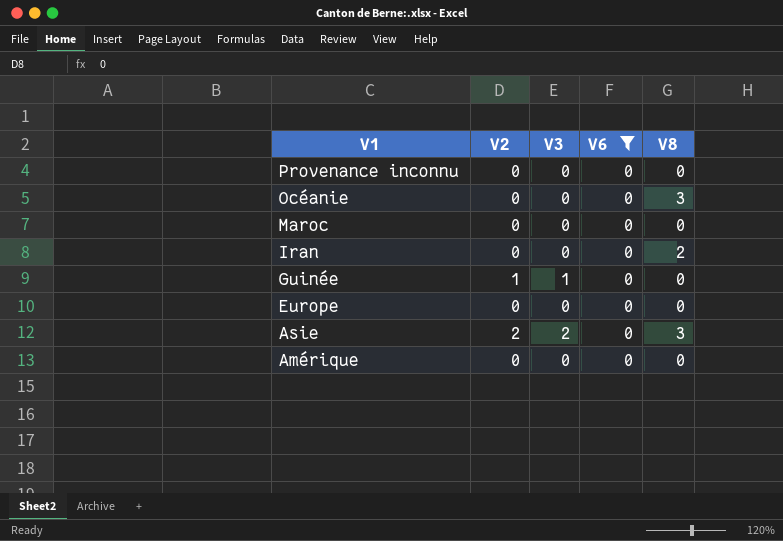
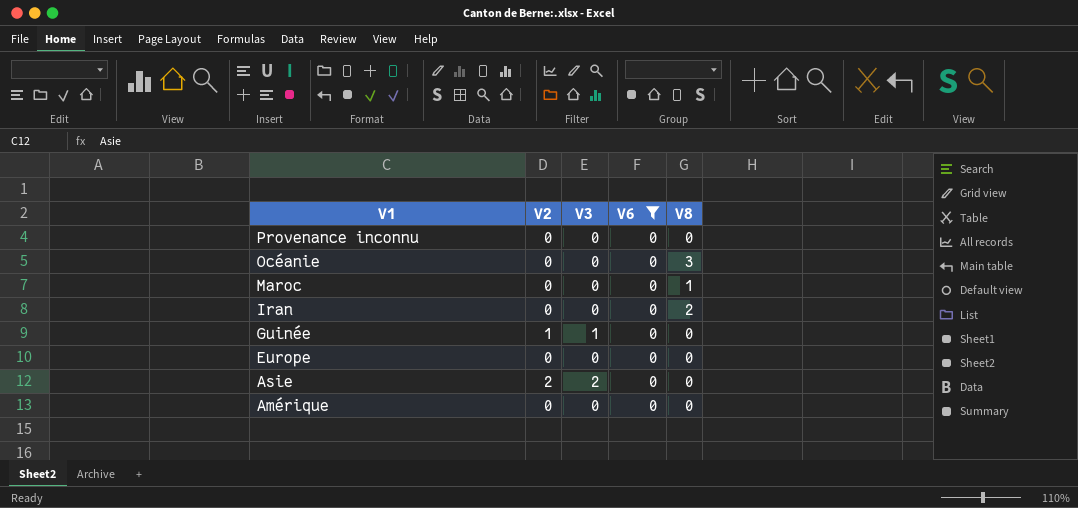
Maroc | V8: 0 -> 1
Asie | V8: 3 -> 0

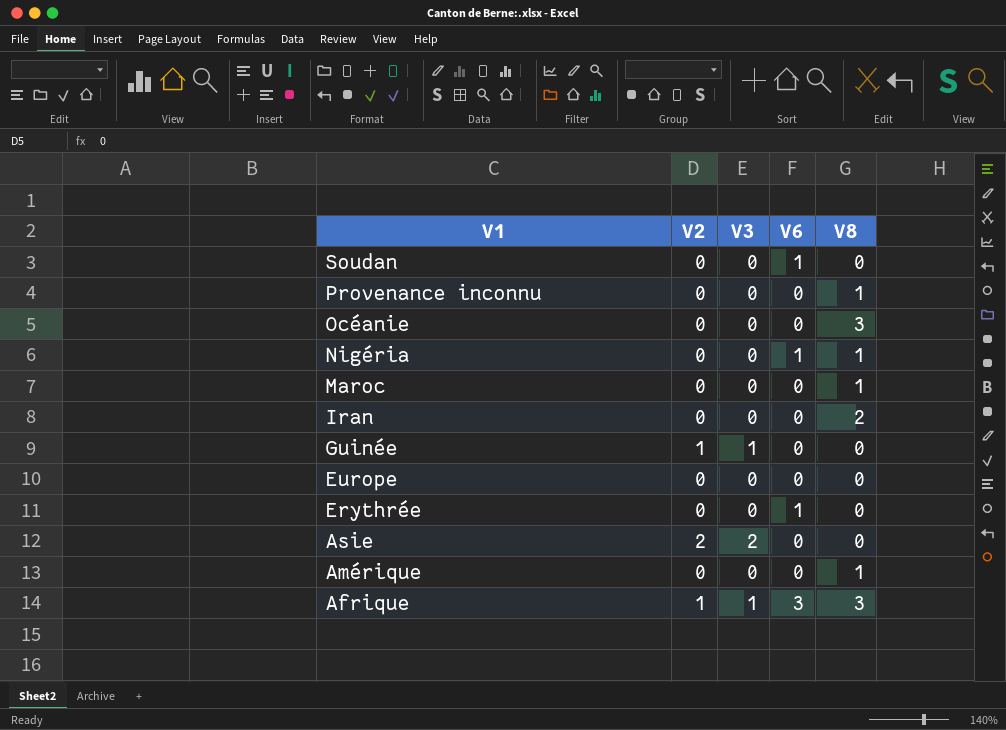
filter: V6 = 0 -> none
Provenance inconnu | V8: 0 -> 1
Amérique | V8: 0 -> 1

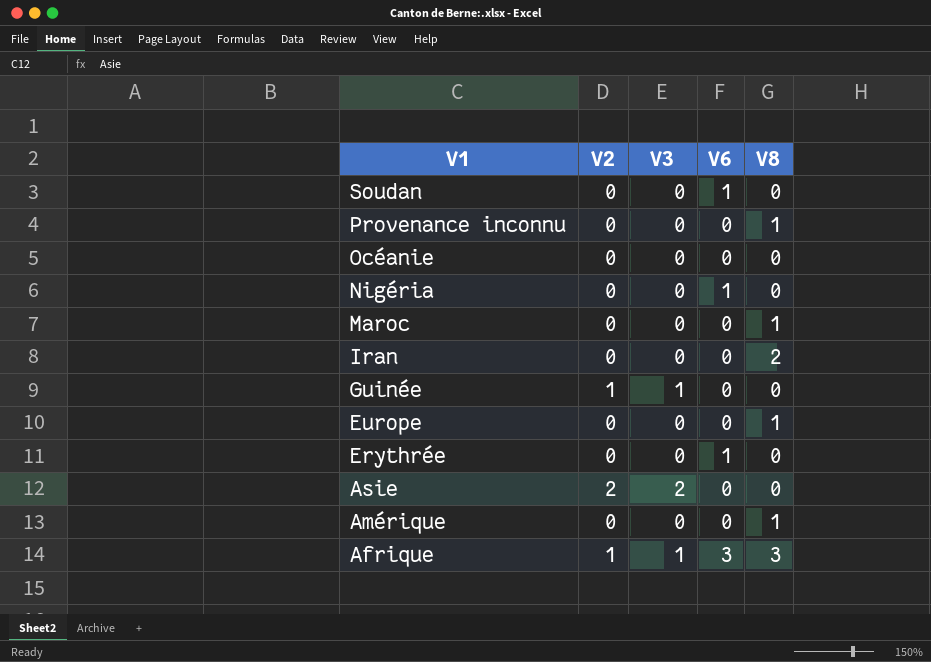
Océanie | V8: 3 -> 0
Nigéria | V8: 1 -> 0
Europe | V8: 0 -> 1

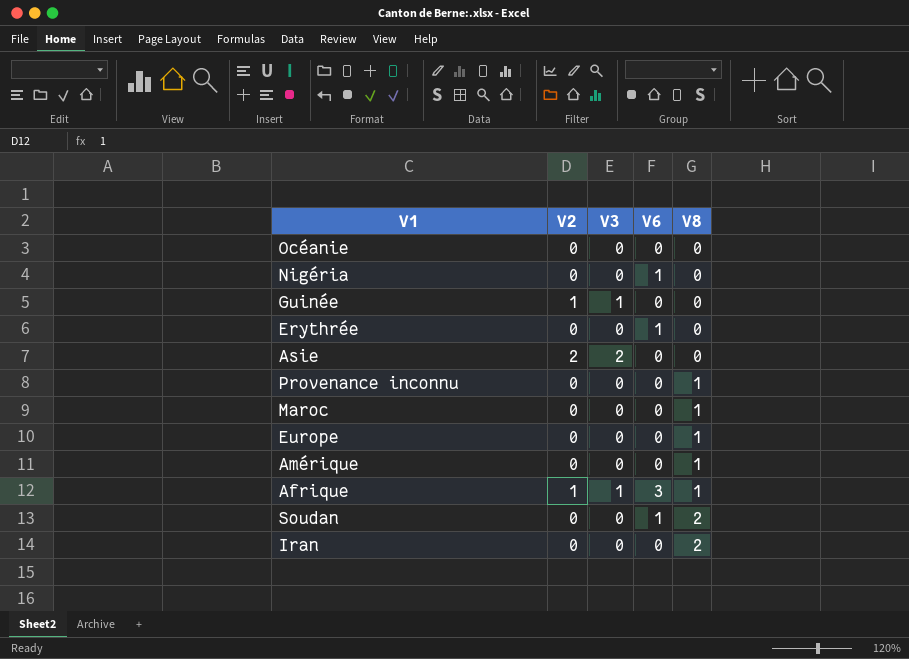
row order: V1 descending -> V8 ascending
Afrique | V8: 3 -> 1
Soudan | V8: 0 -> 2

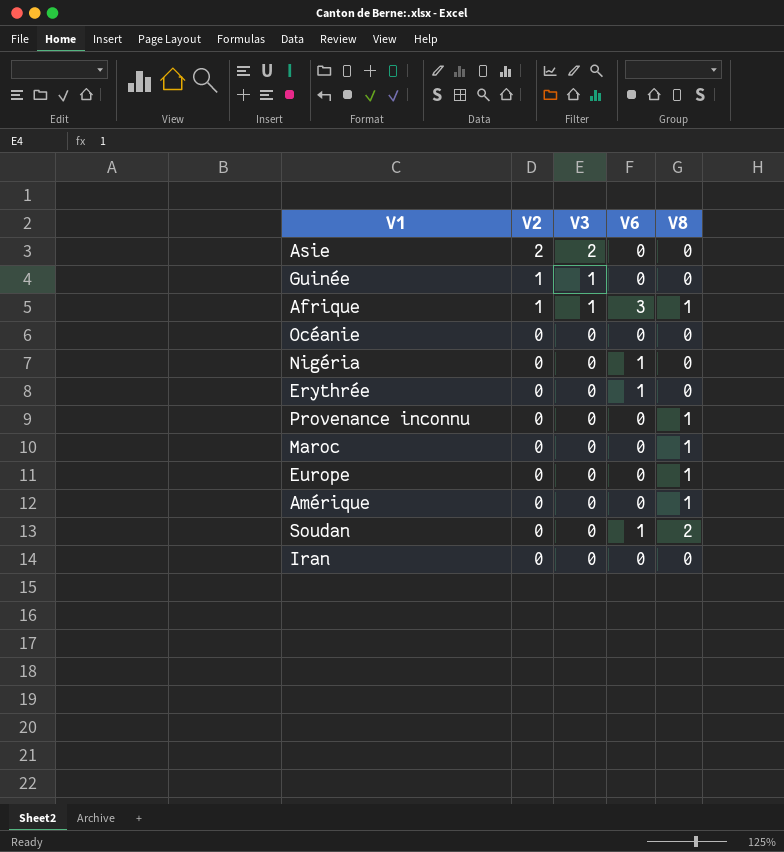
row order: V8 ascending -> V2 descending
Iran | V8: 2 -> 0

